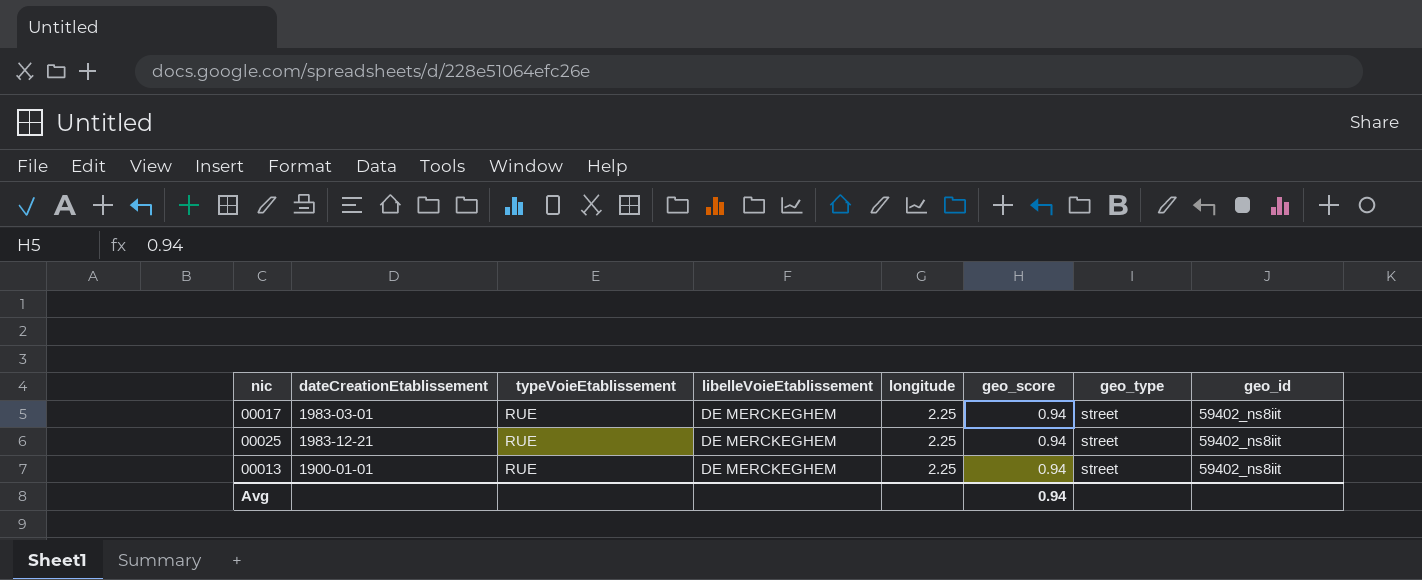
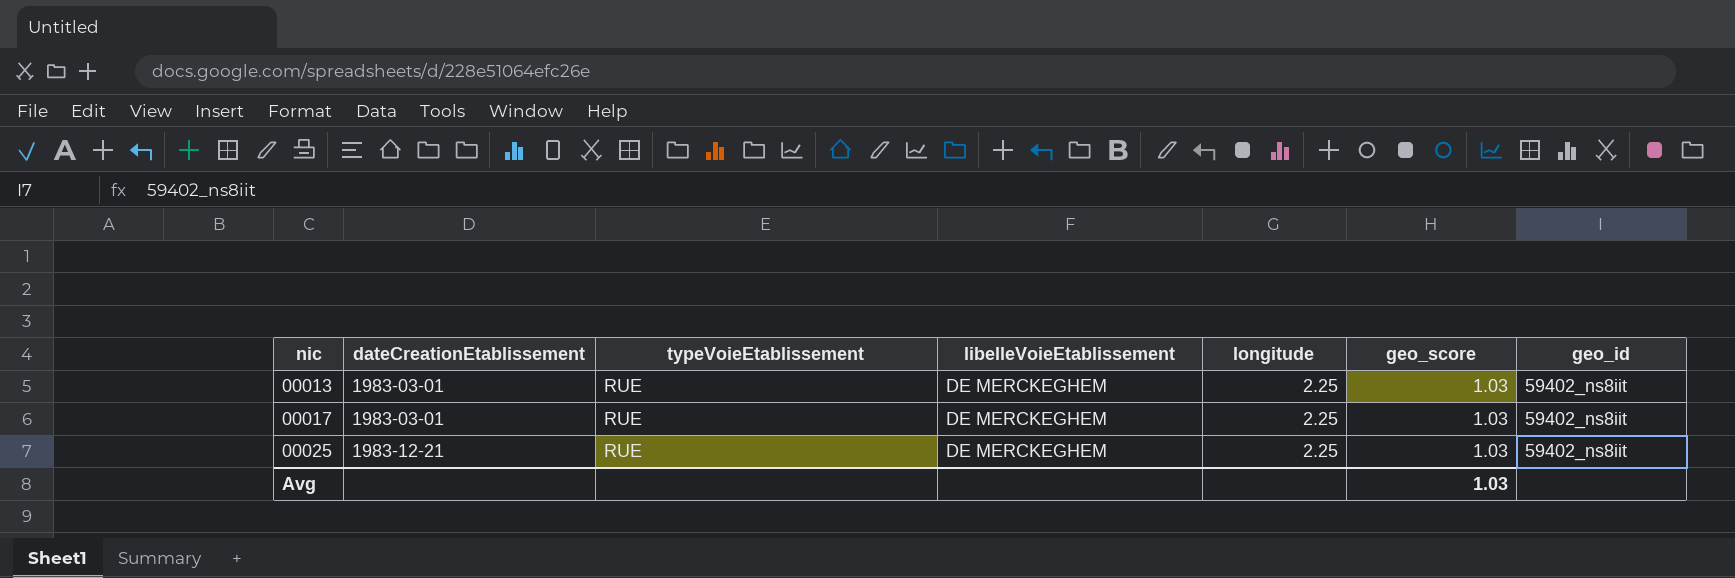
row order: none -> nic ascending
column geo_type | position: 7 -> none
00013 | dateCreationEtablissement: 1900-01-01 -> 1983-03-01
00013 | geo_score: 0.94 -> 1.03
00017 | geo_score: 0.94 -> 1.03
00025 | geo_score: 0.94 -> 1.03
Avg | geo_score: 0.94 -> 1.03

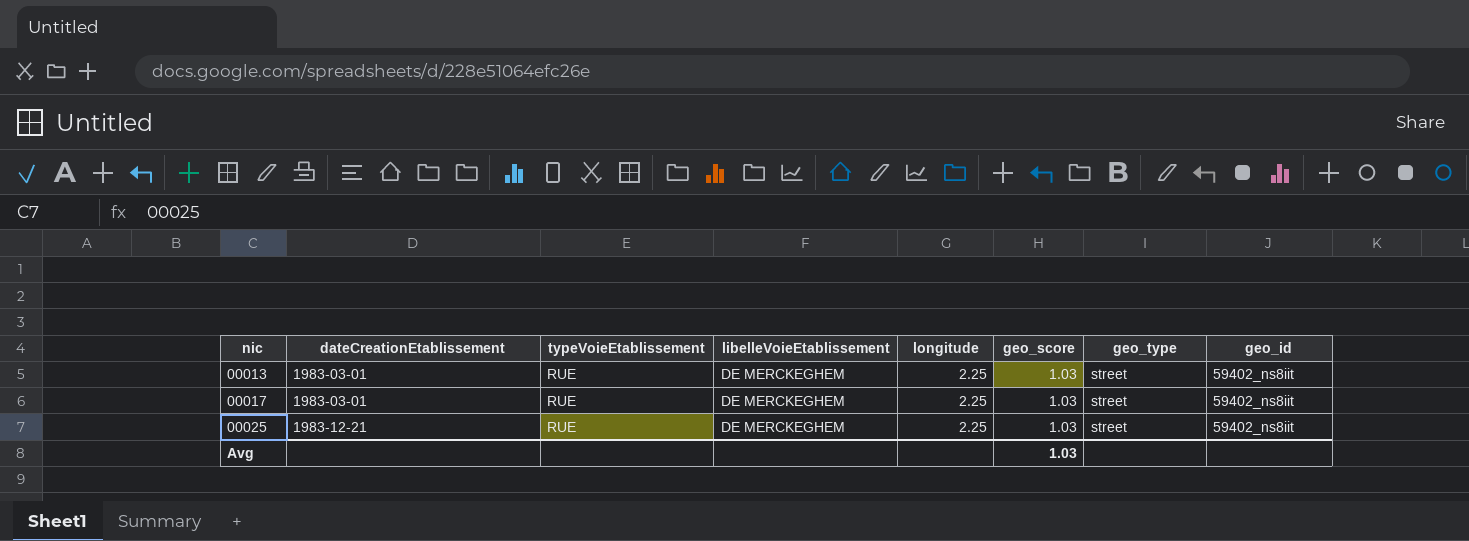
column geo_type | position: none -> 7

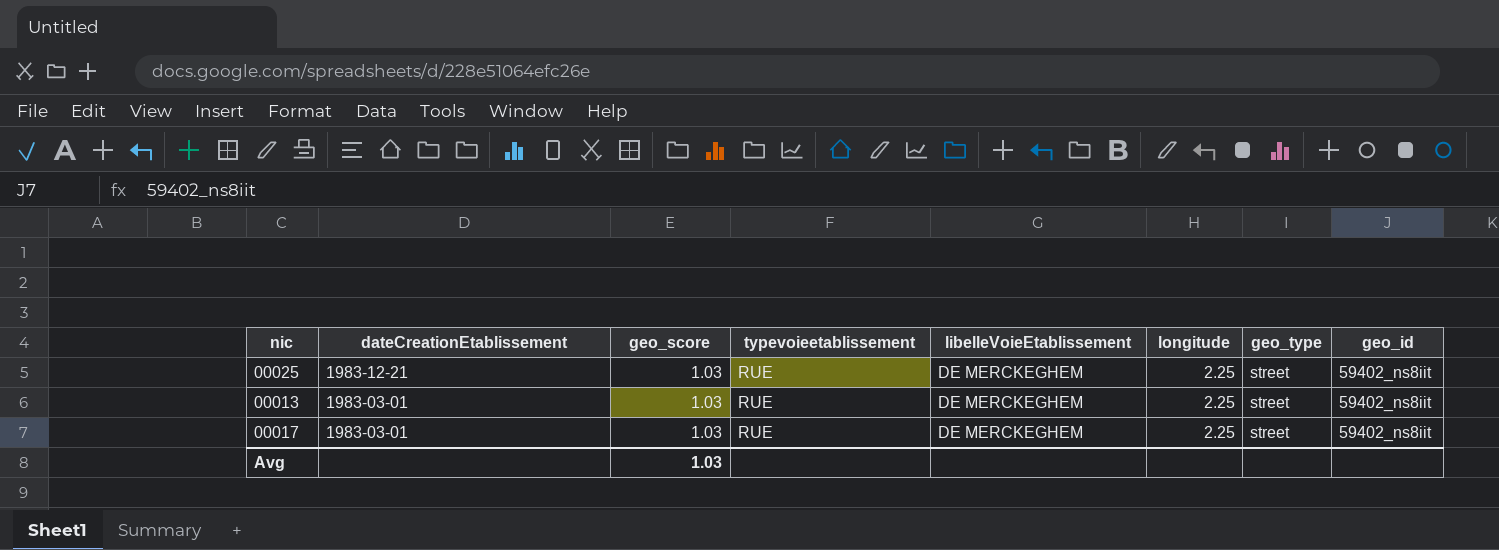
row order: nic ascending -> dateCreationEtablissement descending
column geo_score | position: 6 -> 3
column name: typeVoieEtablissement -> typevoieetablissement

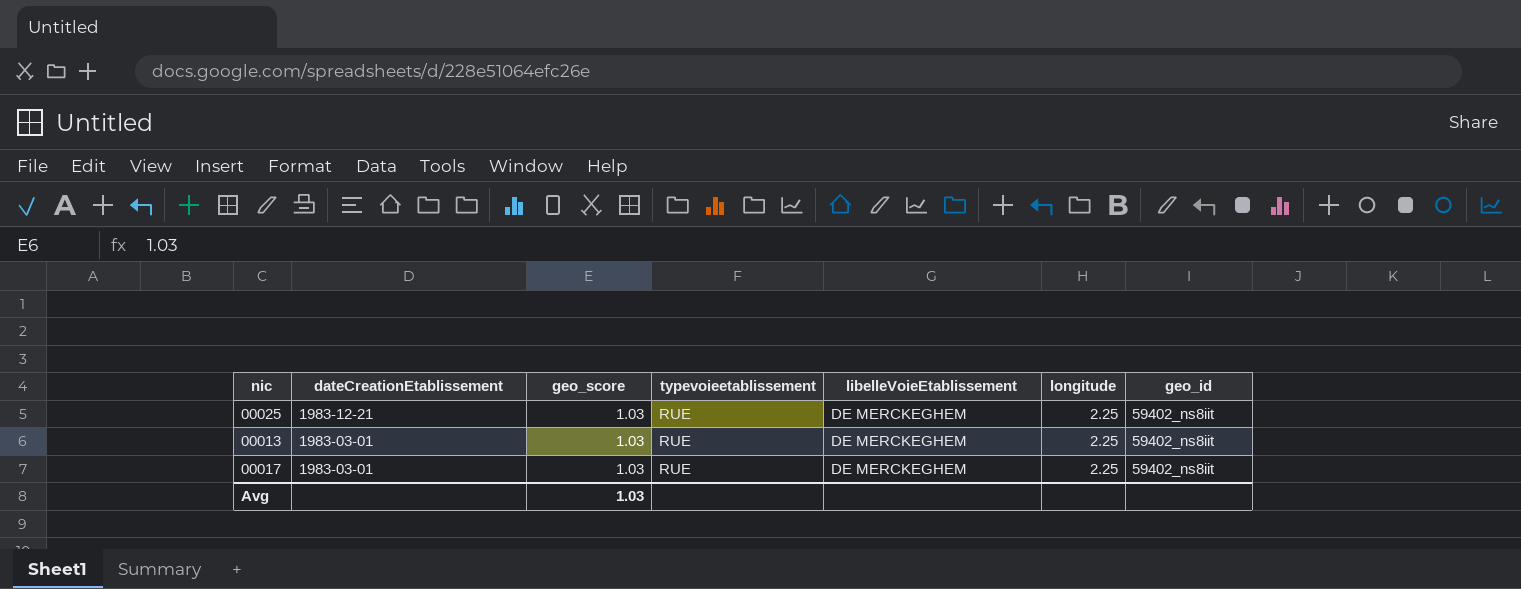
column geo_type | position: 7 -> none

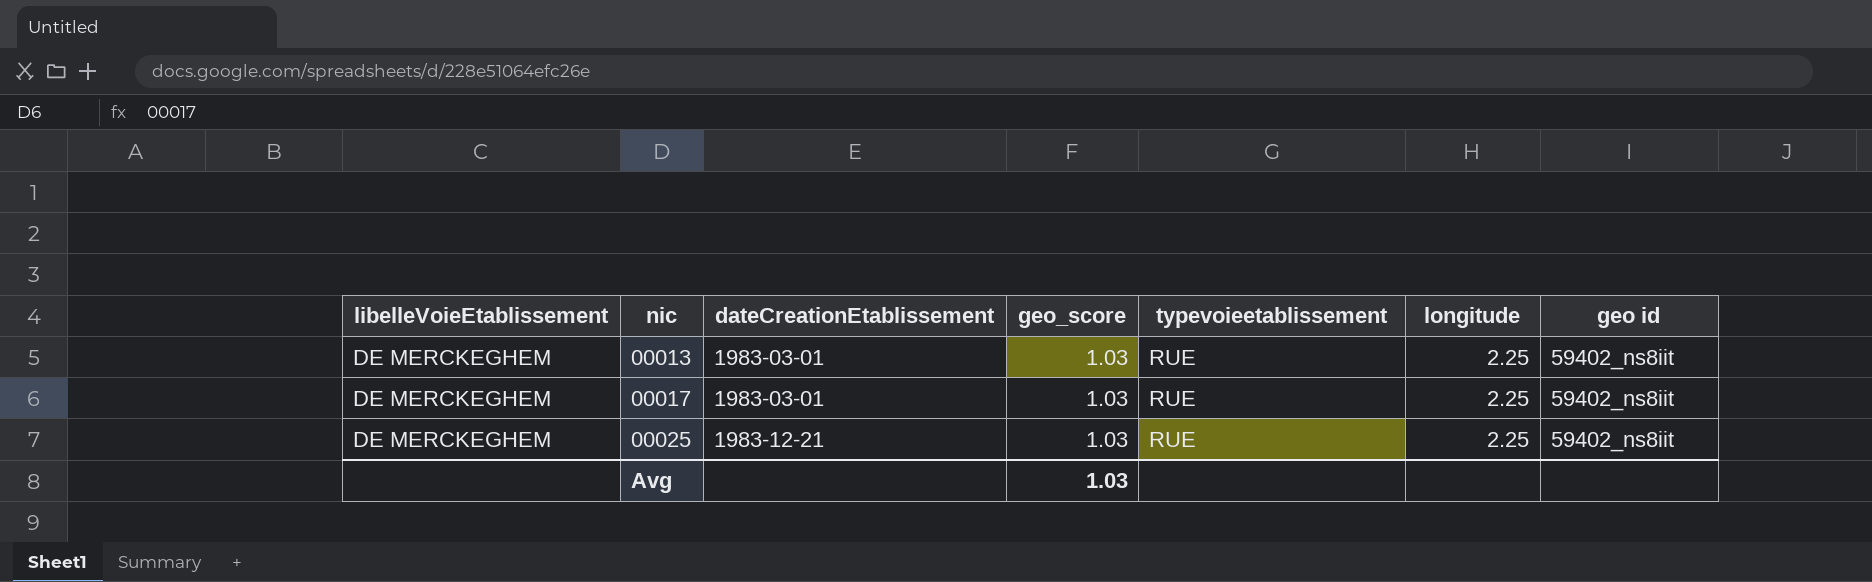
row order: dateCreationEtablissement descending -> nic ascending
column libelleVoieEtablissement | position: 5 -> 1
column name: geo_id -> geo id

